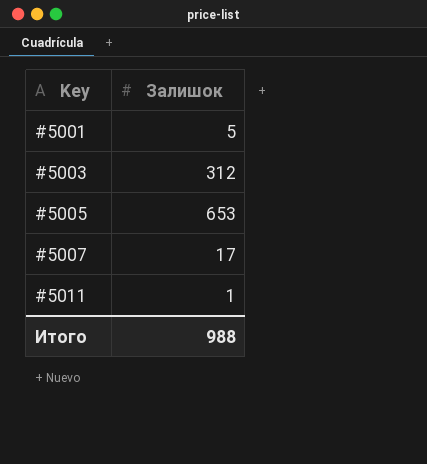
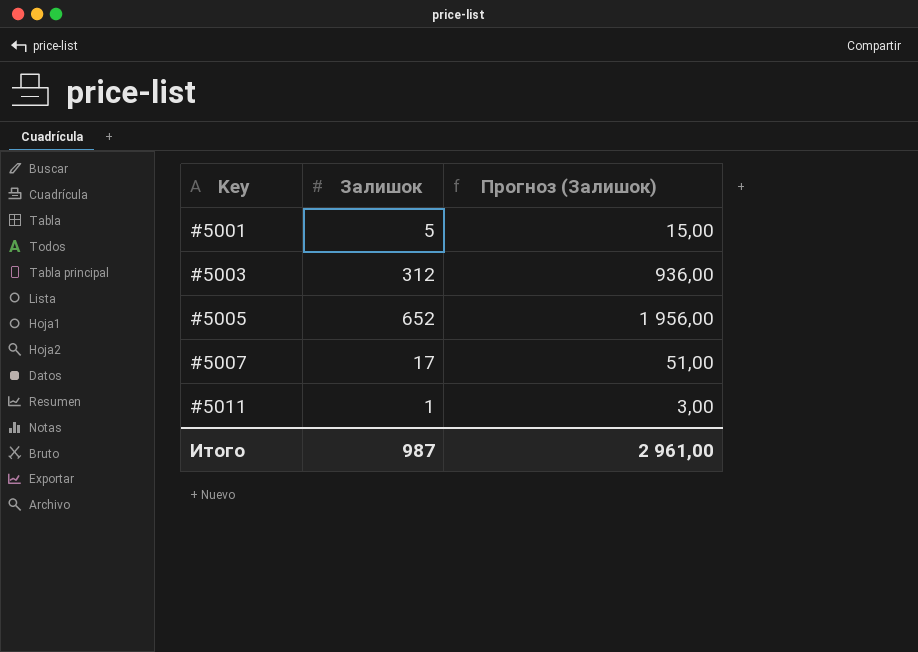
column Прогноз (Залишок) | formula: none -> [Залишок] * 3
#5005 | Залишок: 653 -> 652
Итого | Залишок: 988 -> 987

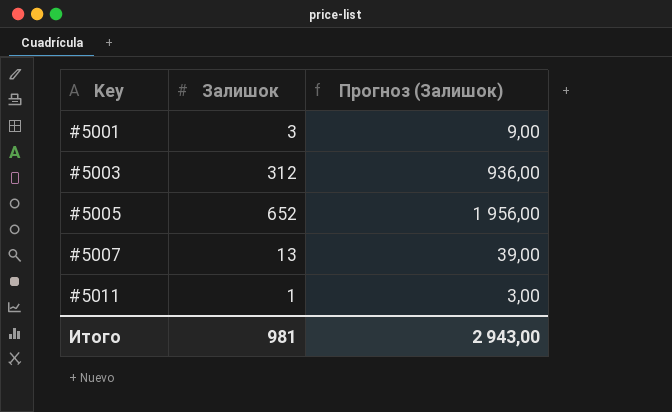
#5001 | Залишок: 5 -> 3
#5001 | Прогноз (Залишок): 15,00 -> 9,00
#5007 | Залишок: 17 -> 13
#5007 | Прогноз (Залишок): 51,00 -> 39,00
Итого | Залишок: 987 -> 981
Итого | Прогноз (Залишок): 2 961,00 -> 2 943,00

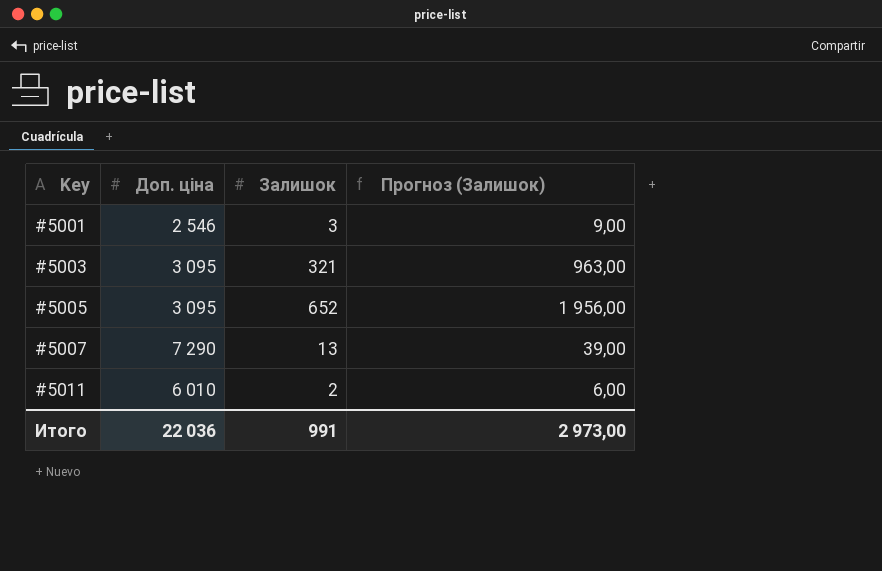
column Доп. ціна | position: none -> 2
#5003 | Залишок: 312 -> 321
#5003 | Прогноз (Залишок): 936,00 -> 963,00
#5011 | Залишок: 1 -> 2
#5011 | Прогноз (Залишок): 3,00 -> 6,00
Итого | Залишок: 981 -> 991
Итого | Прогноз (Залишок): 2 943,00 -> 2 973,00

